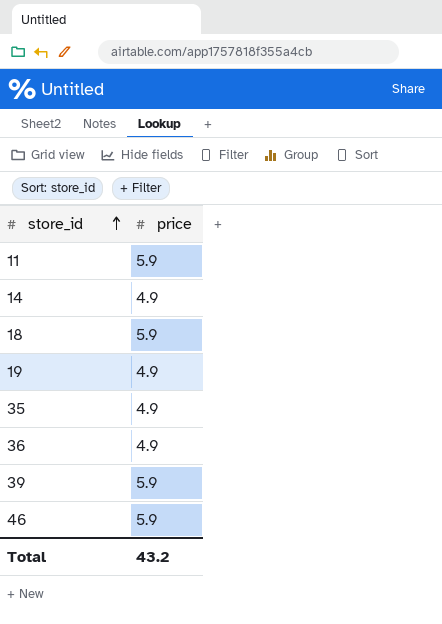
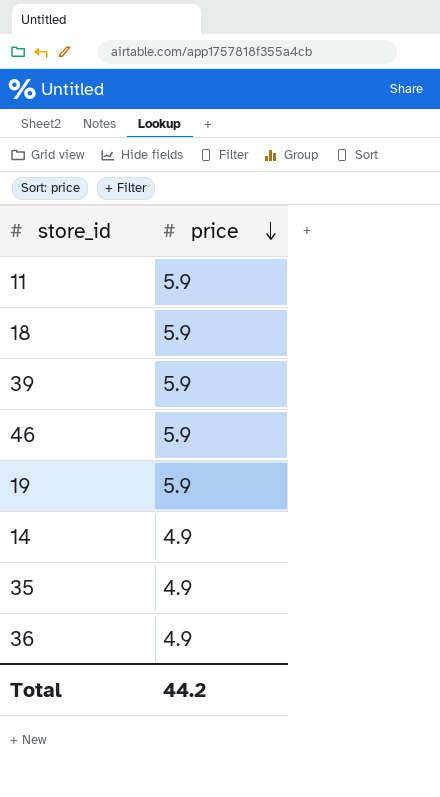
row order: store_id ascending -> price descending
19 | price: 4.9 -> 5.9
Total | price: 43.2 -> 44.2

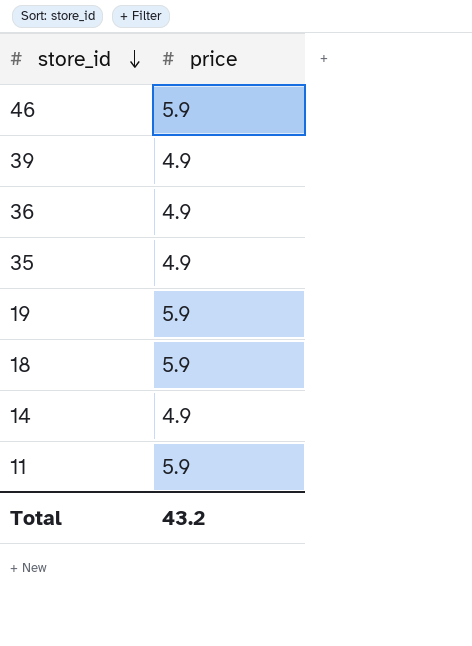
row order: price descending -> store_id descending
39 | price: 5.9 -> 4.9
Total | price: 44.2 -> 43.2

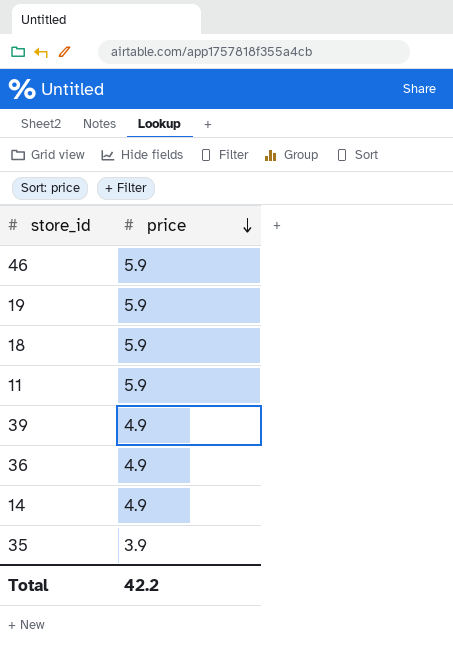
row order: store_id descending -> price descending
35 | price: 4.9 -> 3.9
Total | price: 43.2 -> 42.2

